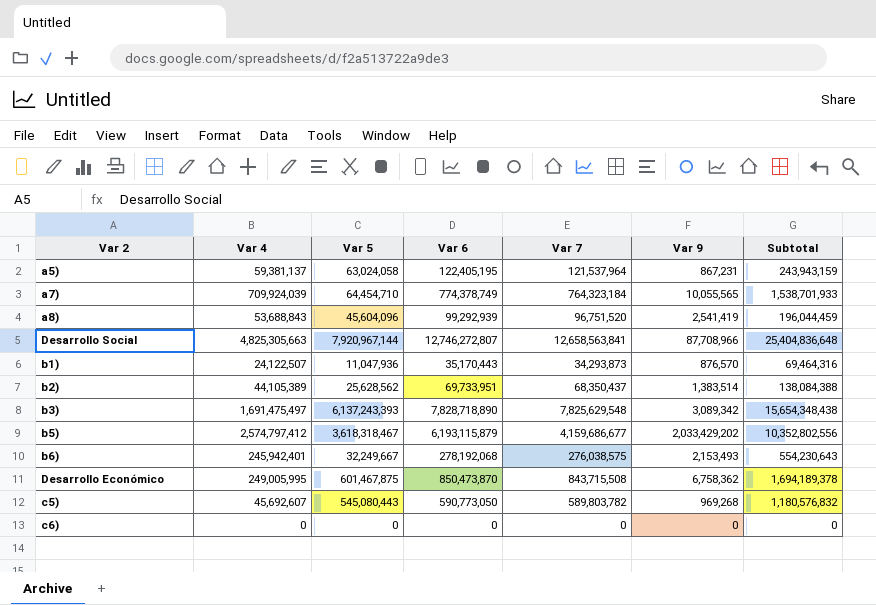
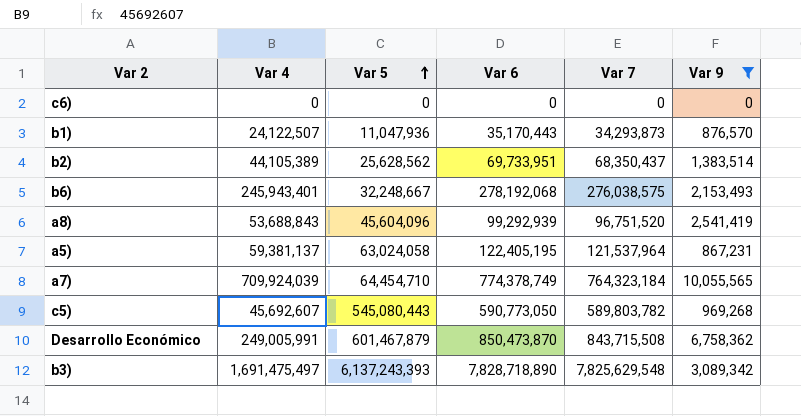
filter: none -> Var 9 <= 10,055,565
row order: none -> Var 5 ascending
column Subtotal | formula: [Var 6] + [Var 7] -> none
b6) | Var 4: 245,942,401 -> 245,943,401
b6) | Var 5: 32,249,667 -> 32,248,667
Desarrollo Económico | Var 4: 249,005,995 -> 249,005,991
Desarrollo Económico | Var 5: 601,467,875 -> 601,467,879

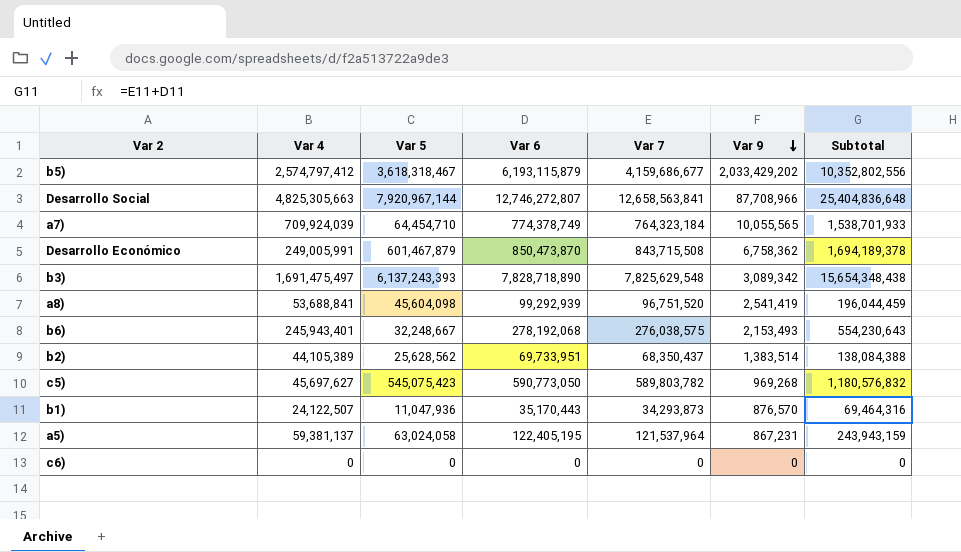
filter: Var 9 <= 10,055,565 -> none
row order: Var 5 ascending -> Var 9 descending
column Subtotal | formula: none -> [Var 6] + [Var 7]
a8) | Var 4: 53,688,843 -> 53,688,841
a8) | Var 5: 45,604,096 -> 45,604,098
c5) | Var 4: 45,692,607 -> 45,697,627
c5) | Var 5: 545,080,443 -> 545,075,423

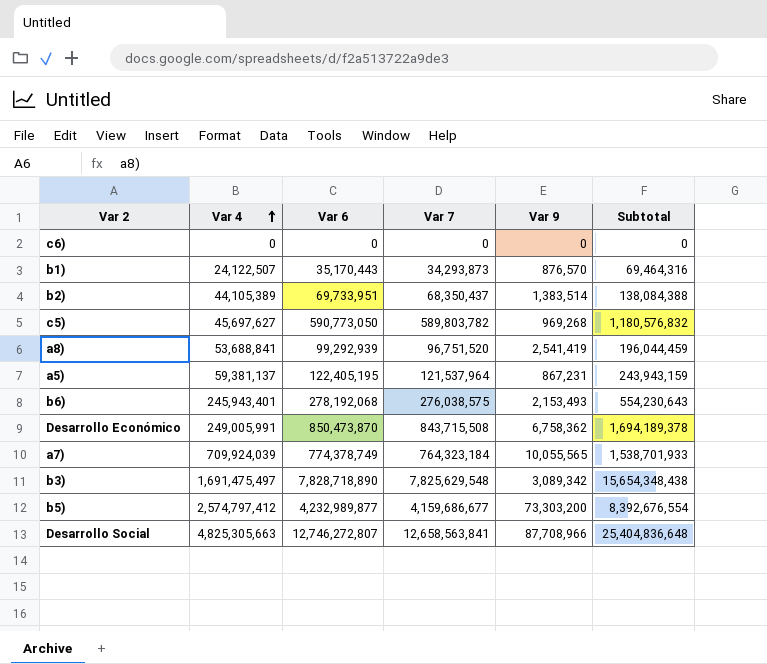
row order: Var 9 descending -> Var 4 ascending
column Var 5 | formula: [Var 6] - [Var 4] -> none
b5) | Var 6: 6,193,115,879 -> 4,232,989,877
b5) | Var 9: 2,033,429,202 -> 73,303,200
b5) | Subtotal: 10,352,802,556 -> 8,392,676,554

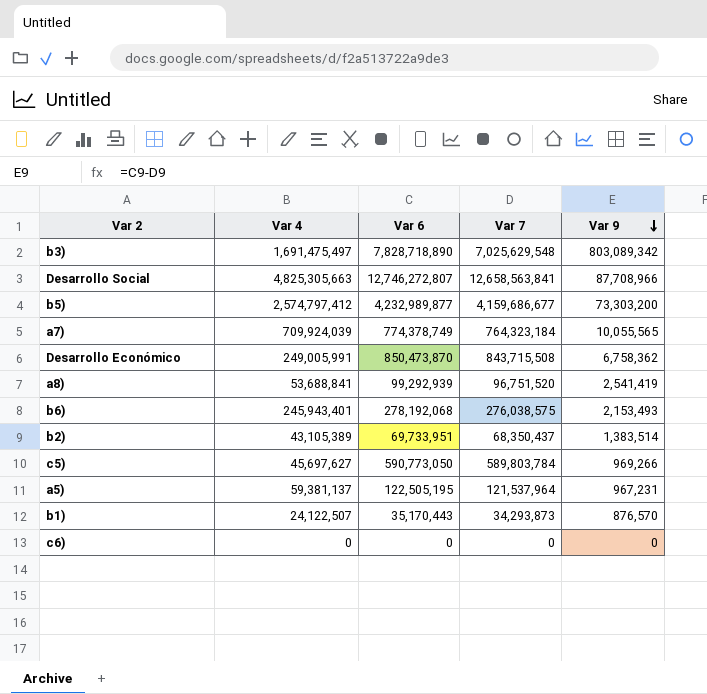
row order: Var 4 ascending -> Var 9 descending
column Subtotal | formula: [Var 6] + [Var 7] -> none
b3) | Var 7: 7,825,629,548 -> 7,025,629,548
b3) | Var 9: 3,089,342 -> 803,089,342
b2) | Var 4: 44,105,389 -> 43,105,389
c5) | Var 7: 589,803,782 -> 589,803,784
c5) | Var 9: 969,268 -> 969,266
a5) | Var 6: 122,405,195 -> 122,505,195
a5) | Var 9: 867,231 -> 967,231

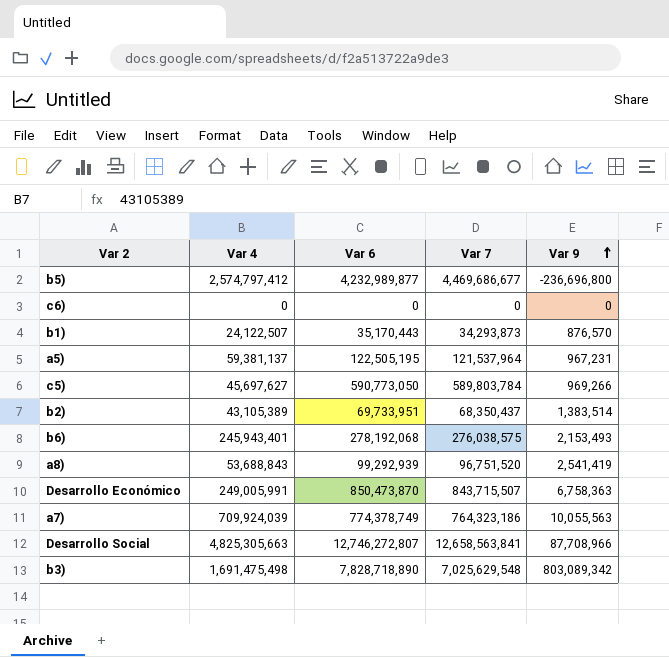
row order: Var 9 descending -> Var 9 ascending
b5) | Var 7: 4,159,686,677 -> 4,469,686,677
b5) | Var 9: 73,303,200 -> -236,696,800
a8) | Var 4: 53,688,841 -> 53,688,843
Desarrollo Económico | Var 7: 843,715,508 -> 843,715,507
Desarrollo Económico | Var 9: 6,758,362 -> 6,758,363
a7) | Var 7: 764,323,184 -> 764,323,186
a7) | Var 9: 10,055,565 -> 10,055,563
b3) | Var 4: 1,691,475,497 -> 1,691,475,498

